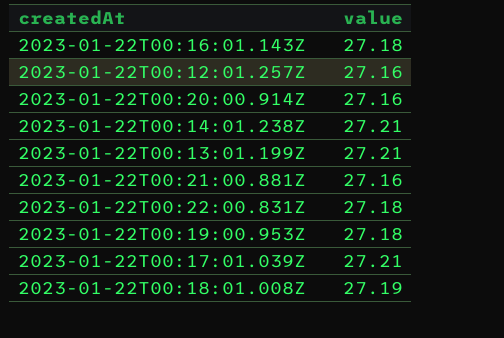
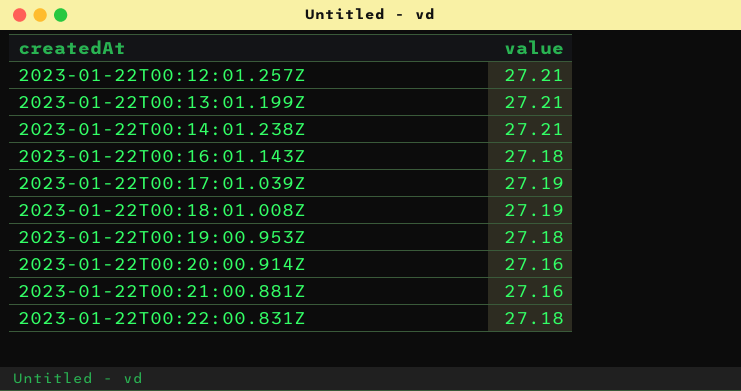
row order: none -> createdAt ascending
2023-01-22T00:12:01.257Z | value: 27.16 -> 27.21
2023-01-22T00:17:01.039Z | value: 27.21 -> 27.19

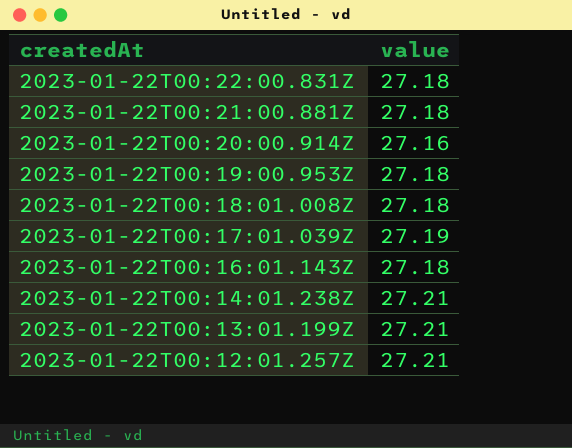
row order: createdAt ascending -> createdAt descending
2023-01-22T00:21:00.881Z | value: 27.16 -> 27.18
2023-01-22T00:18:01.008Z | value: 27.19 -> 27.18

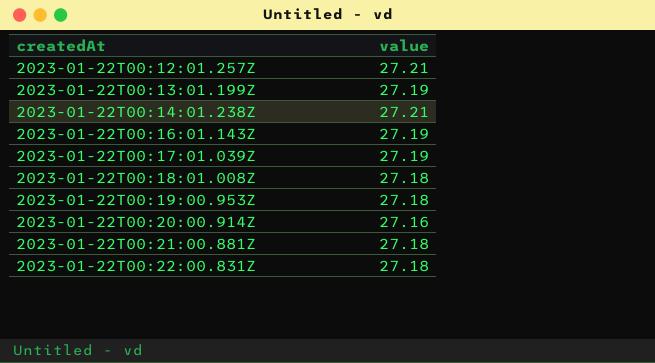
row order: createdAt descending -> createdAt ascending
2023-01-22T00:13:01.199Z | value: 27.21 -> 27.19
2023-01-22T00:16:01.143Z | value: 27.18 -> 27.19

